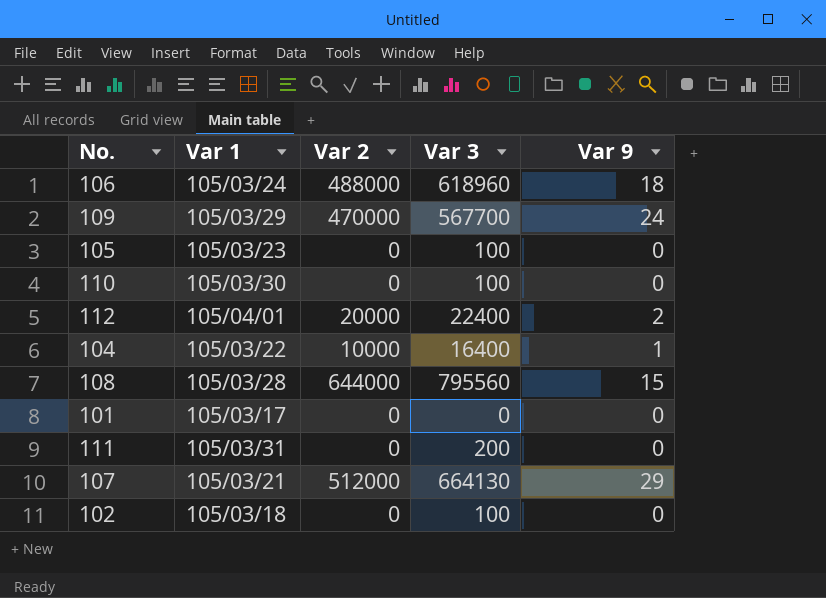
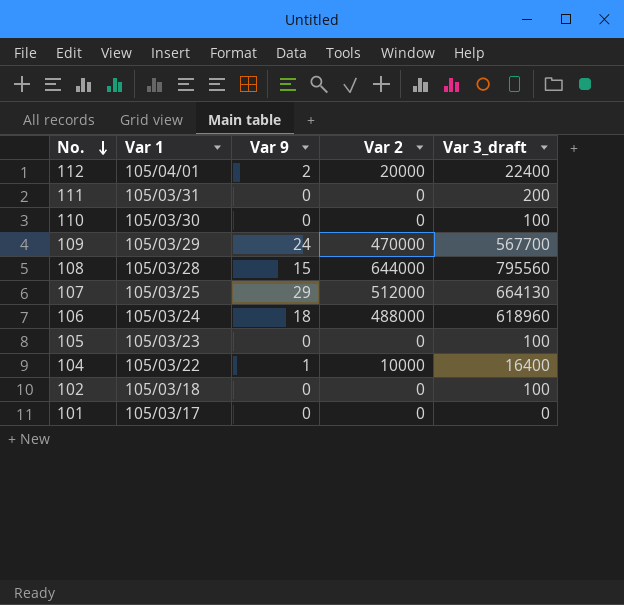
row order: none -> No. descending
column Var 9 | position: 5 -> 3
column name: Var 3 -> Var 3_draft
107 | Var 1: 105/03/21 -> 105/03/25

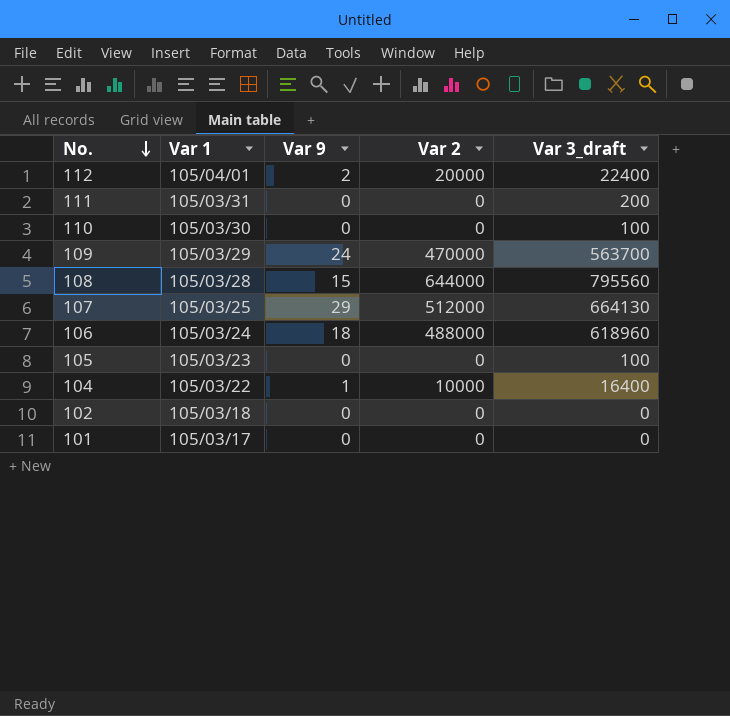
109 | Var 3_draft: 567700 -> 563700
102 | Var 3_draft: 100 -> 0

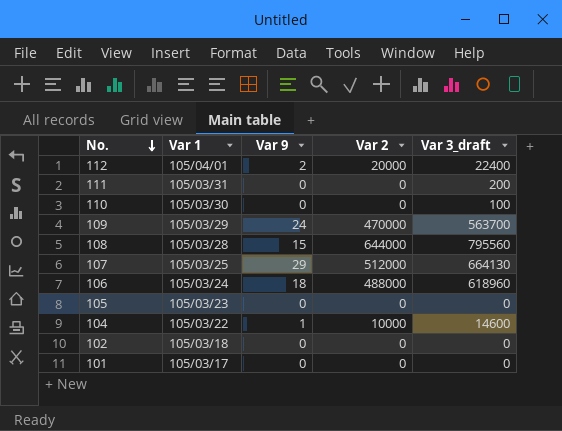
105 | Var 3_draft: 100 -> 0
104 | Var 3_draft: 16400 -> 14600

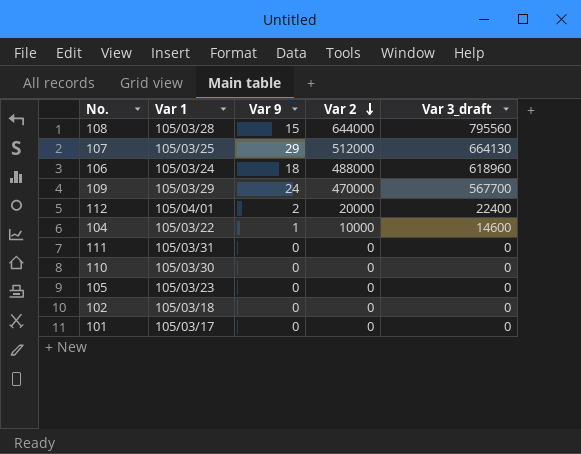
row order: No. descending -> Var 2 descending
109 | Var 3_draft: 563700 -> 567700
111 | Var 3_draft: 200 -> 0
110 | Var 3_draft: 100 -> 0

